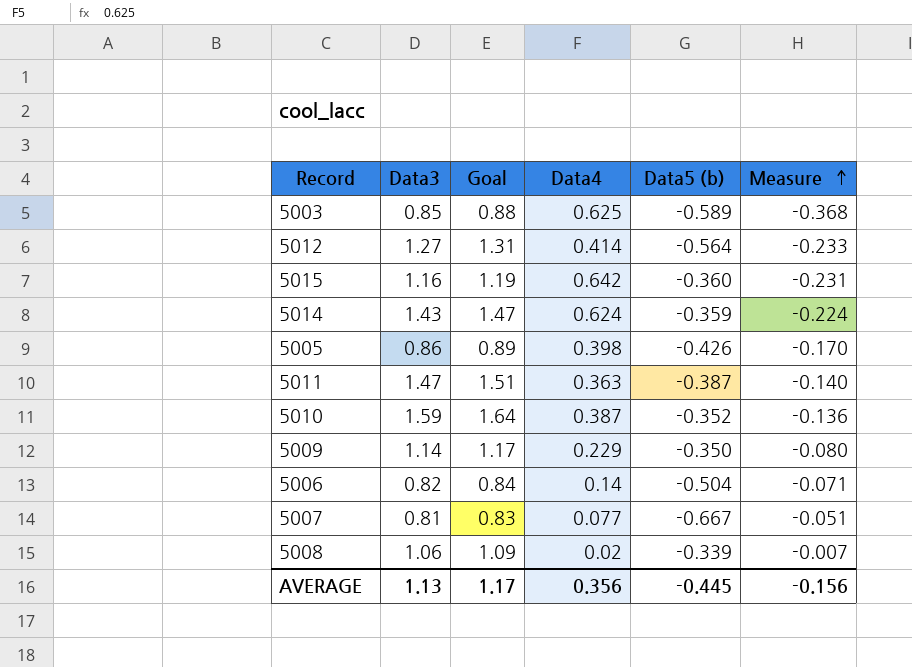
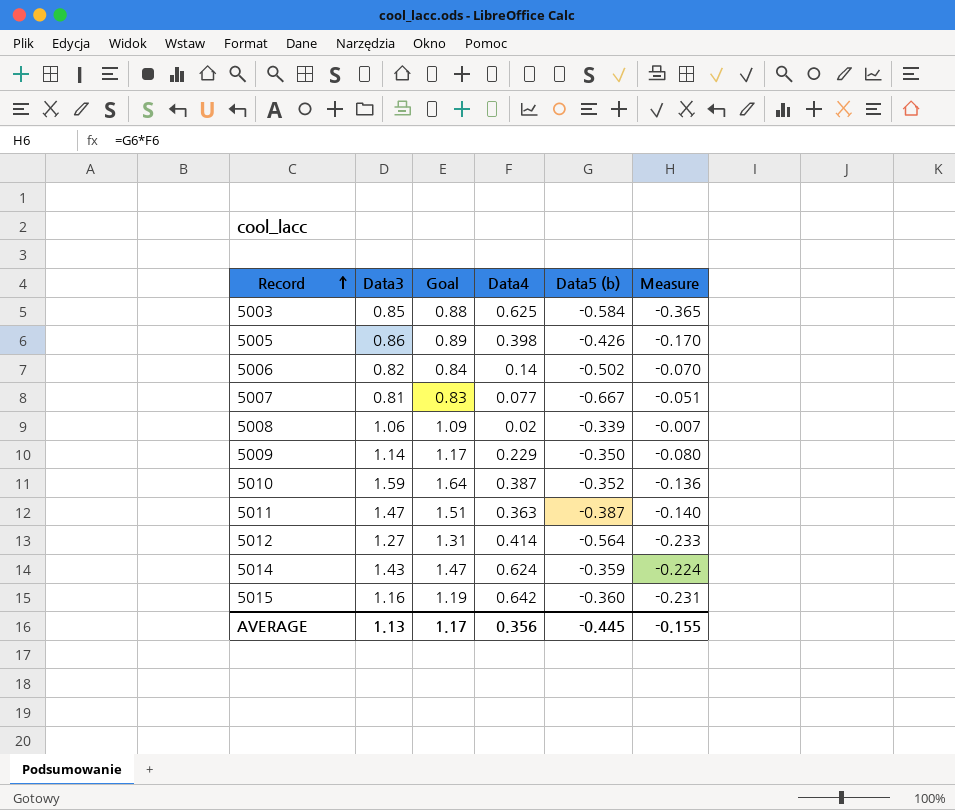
row order: Measure ascending -> Record ascending
5003 | Data5 (b): -0.589 -> -0.584
5003 | Measure: -0.368 -> -0.365
5006 | Data5 (b): -0.504 -> -0.502
5006 | Measure: -0.071 -> -0.070
AVERAGE | Measure: -0.156 -> -0.155

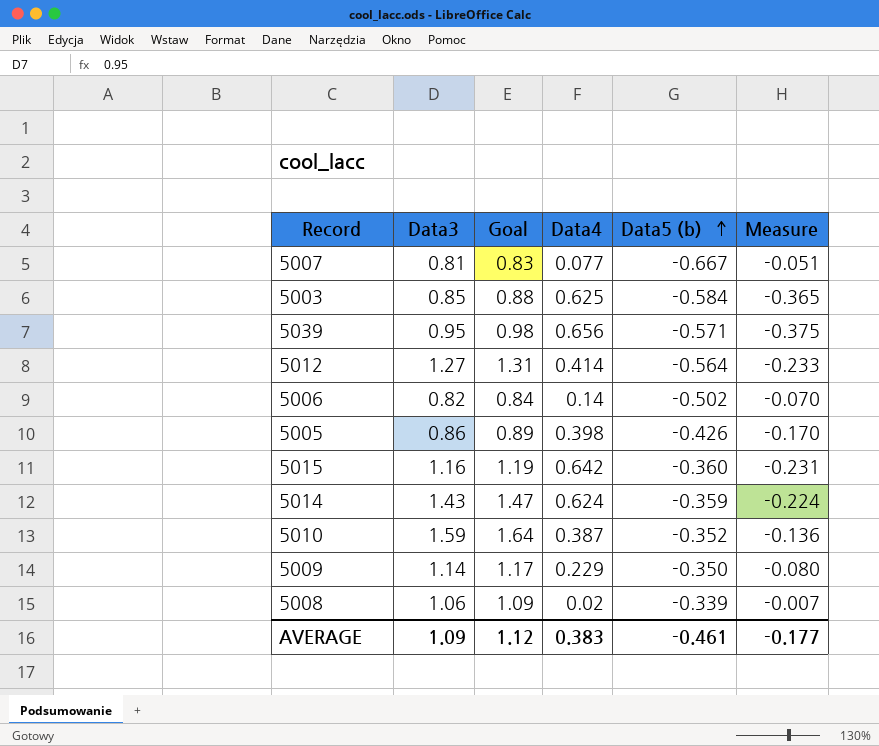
row order: Record ascending -> Data5 (b) ascending
row 5011: 1.47 | 1.51 | 0.363 | -0.387 | -0.140 -> none
row 5039: none -> 0.95 | 0.98 | 0.656 | -0.571 | -0.375
AVERAGE | Data3: 1.13 -> 1.09
AVERAGE | Goal: 1.17 -> 1.12
AVERAGE | Data4: 0.356 -> 0.383
AVERAGE | Data5 (b): -0.445 -> -0.461
AVERAGE | Measure: -0.155 -> -0.177

